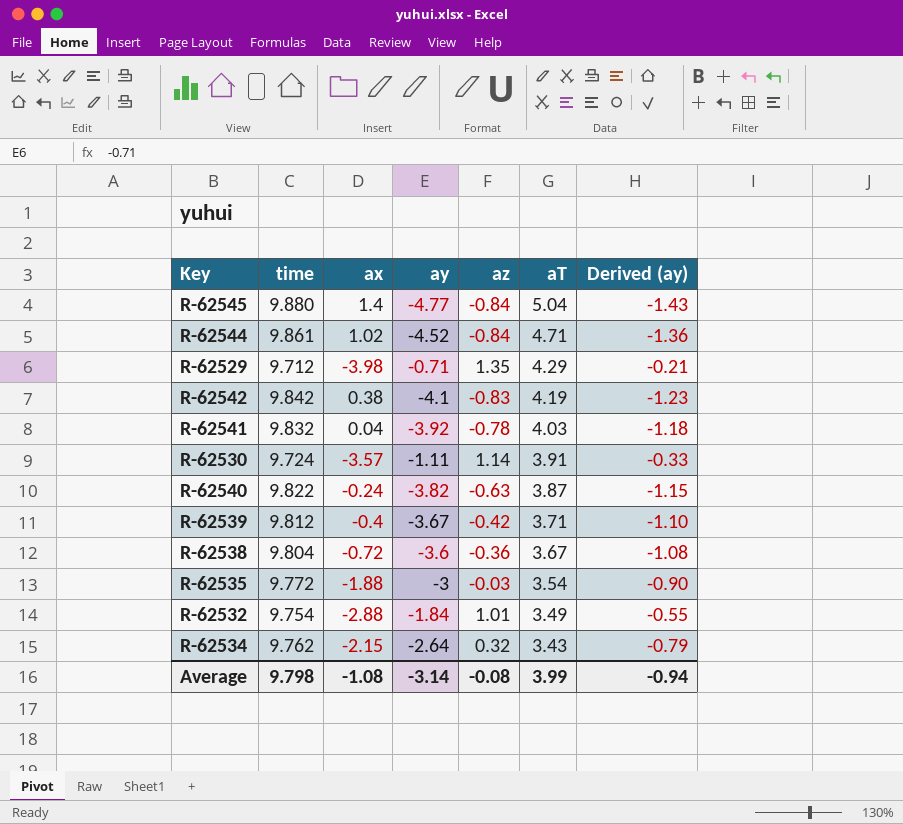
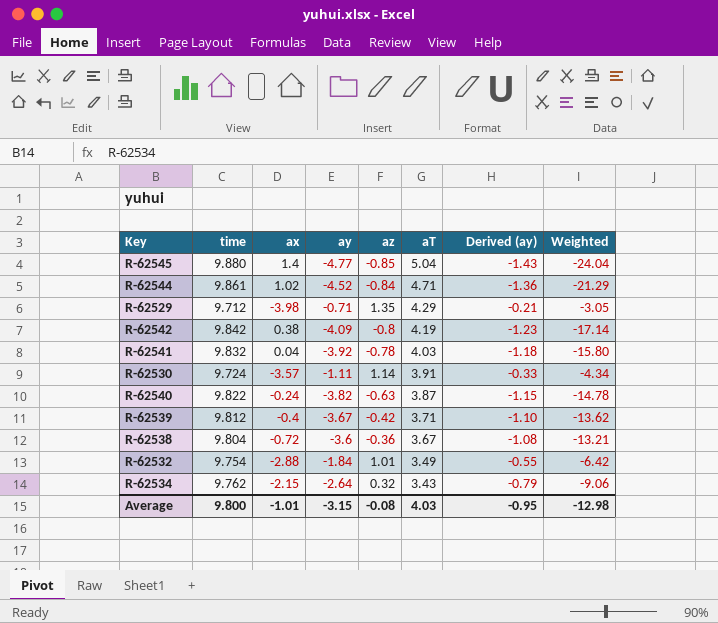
column Weighted | formula: none -> [ay] * [aT]
row R-62535: 9.772 | -1.88 | -3 | -0.03 | 3.54 | -0.90 -> none
R-62545 | az: -0.84 -> -0.85
R-62542 | ay: -4.1 -> -4.09
R-62542 | az: -0.83 -> -0.8
Average | time: 9.798 -> 9.800
Average | ax: -1.08 -> -1.01
Average | ay: -3.14 -> -3.15
Average | aT: 3.99 -> 4.03
Average | Derived (ay): -0.94 -> -0.95

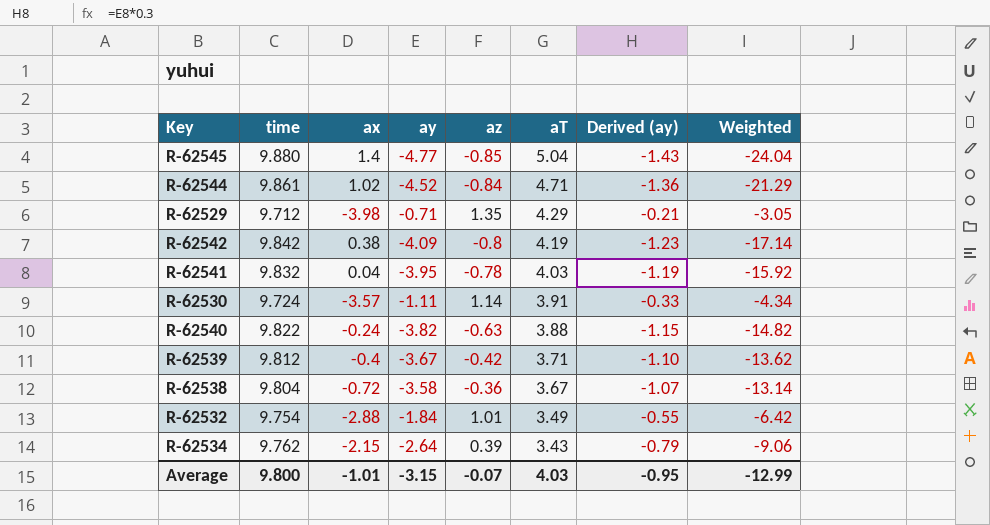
R-62541 | ay: -3.92 -> -3.95
R-62541 | Derived (ay): -1.18 -> -1.19
R-62541 | Weighted: -15.80 -> -15.92
R-62540 | aT: 3.87 -> 3.88
R-62540 | Weighted: -14.78 -> -14.82
R-62538 | ay: -3.6 -> -3.58
R-62538 | Derived (ay): -1.08 -> -1.07
R-62538 | Weighted: -13.21 -> -13.14
R-62534 | az: 0.32 -> 0.39
Average | az: -0.08 -> -0.07
Average | Weighted: -12.98 -> -12.99

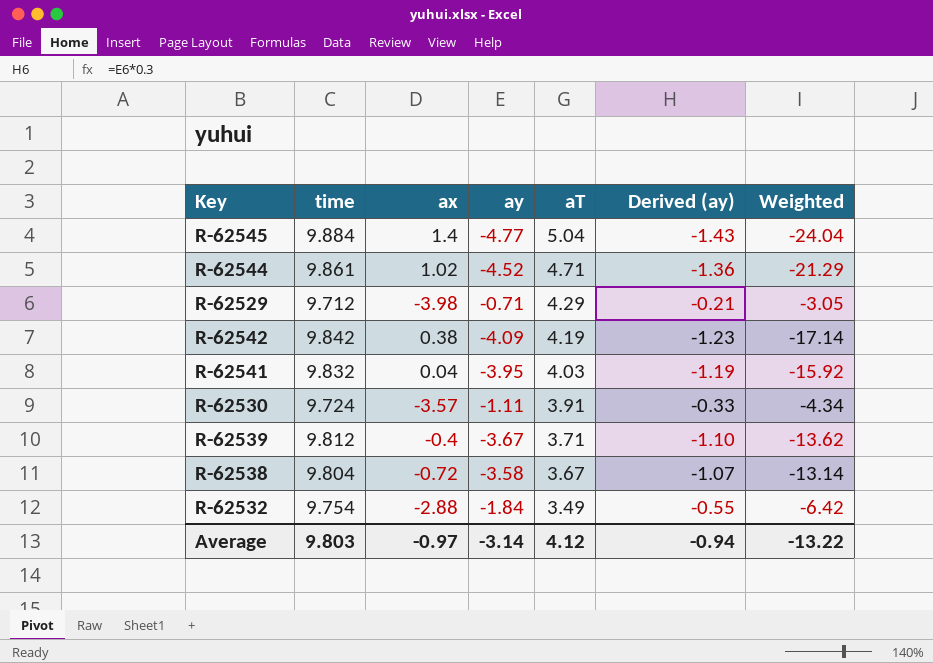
column az | position: 5 -> none
row R-62540: 9.822 | -0.24 | -3.82 | -0.63 | 3.88 | -1.15 | -14.82 -> none
row R-62534: 9.762 | -2.15 | -2.64 | 0.39 | 3.43 | -0.79 | -9.06 -> none
R-62545 | time: 9.880 -> 9.884
Average | time: 9.800 -> 9.803
Average | ax: -1.01 -> -0.97
Average | ay: -3.15 -> -3.14
Average | aT: 4.03 -> 4.12
Average | Derived (ay): -0.95 -> -0.94
Average | Weighted: -12.99 -> -13.22

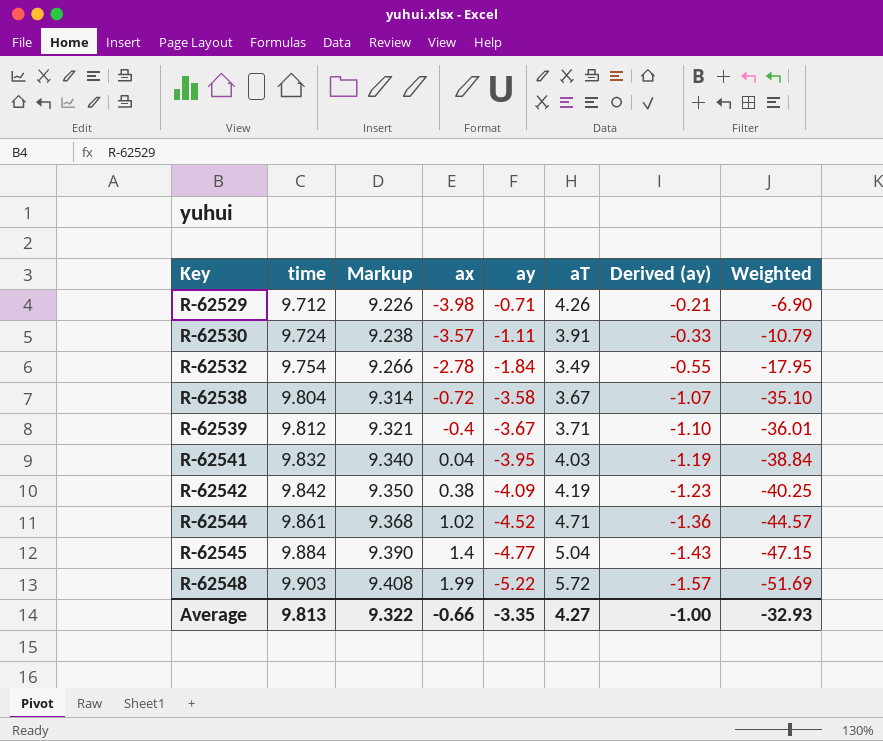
row order: aT descending -> Key ascending
column Markup | formula: none -> [time] * 0.95
column Weighted | formula: [ay] * [aT] -> [time] * [ay]
R-62529 | aT: 4.29 -> 4.26
R-62532 | ax: -2.88 -> -2.78
row R-62548: none -> 9.903 | 9.408 | 1.99 | -5.22 | 5.72 | -1.57 | -51.69
Average | time: 9.803 -> 9.813
Average | ax: -0.97 -> -0.66
Average | ay: -3.14 -> -3.35
Average | aT: 4.12 -> 4.27
Average | Derived (ay): -0.94 -> -1.00
Average | Weighted: -13.22 -> -32.93

